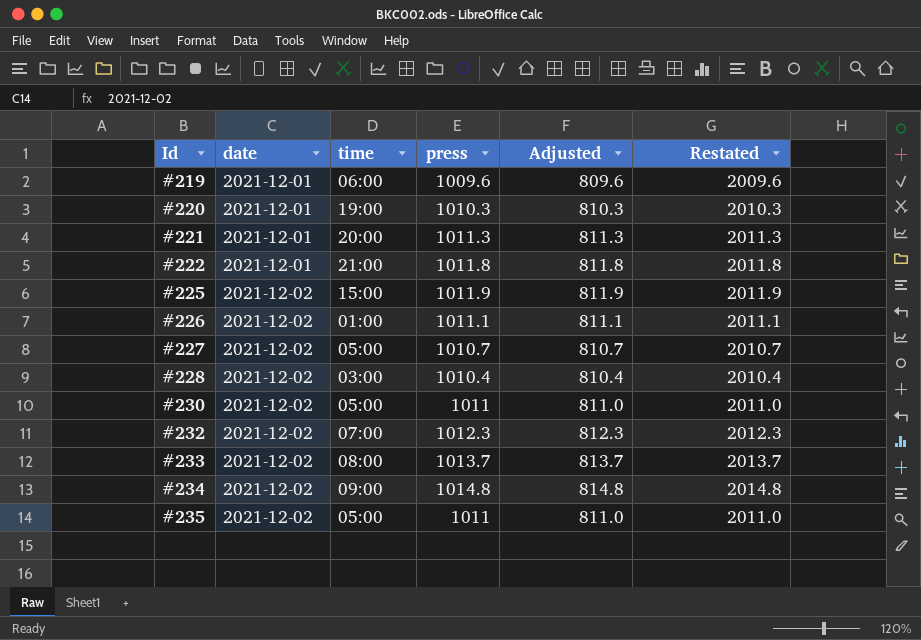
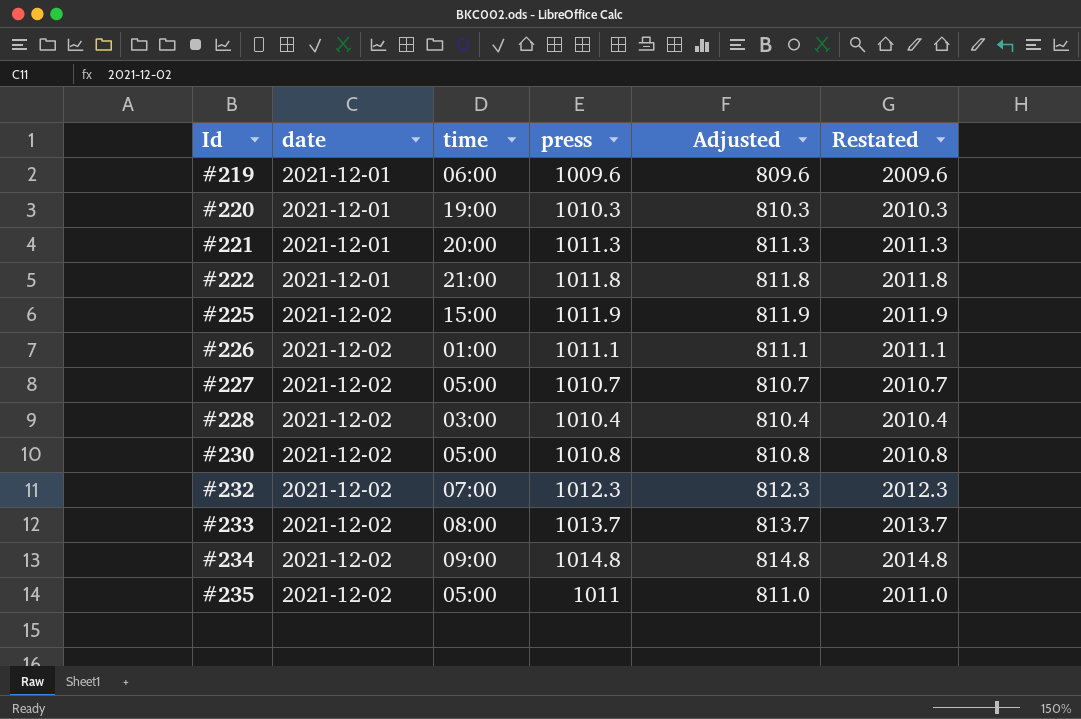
#230 | press: 1011 -> 1010.8
#230 | Adjusted: 811.0 -> 810.8
#230 | Restated: 2011.0 -> 2010.8

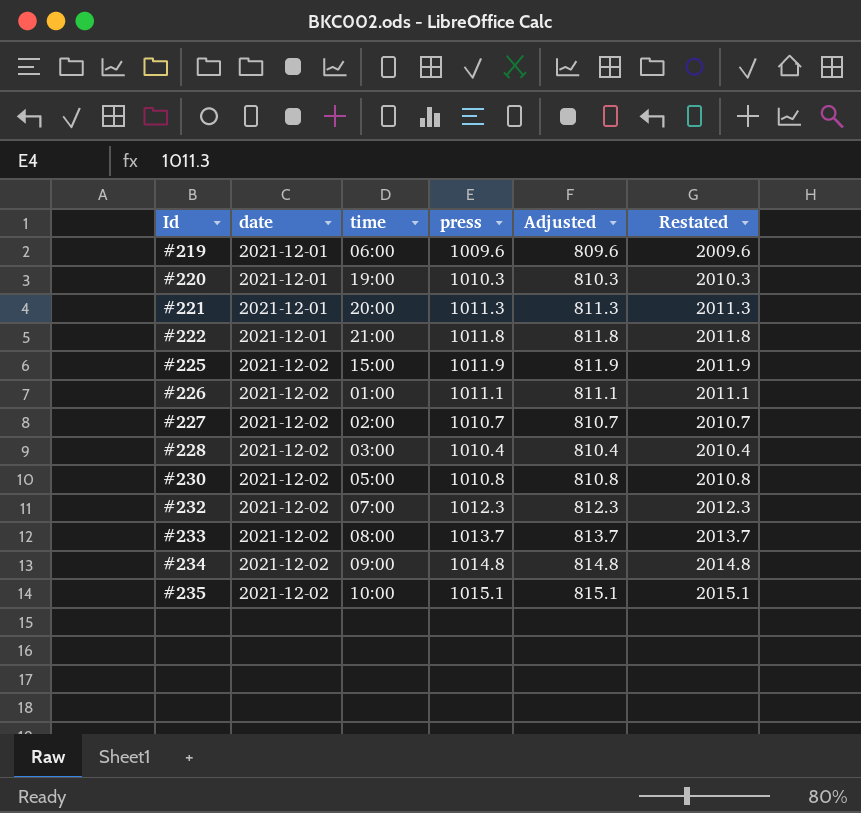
#227 | time: 05:00 -> 02:00
#235 | time: 05:00 -> 10:00
#235 | press: 1011 -> 1015.1
#235 | Adjusted: 811.0 -> 815.1
#235 | Restated: 2011.0 -> 2015.1

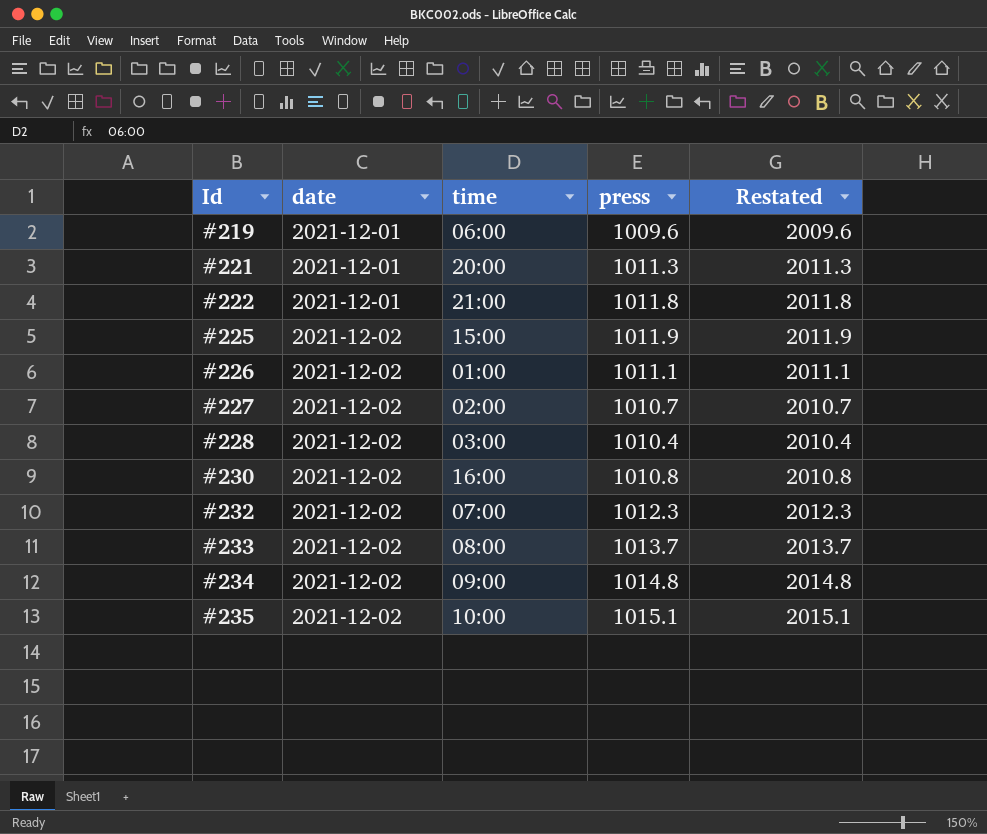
column Adjusted | formula: [press] - 200 -> none
row #220: 2021-12-01 | 19:00 | 1010.3 | 810.3 | 2010.3 -> none
#230 | time: 05:00 -> 16:00

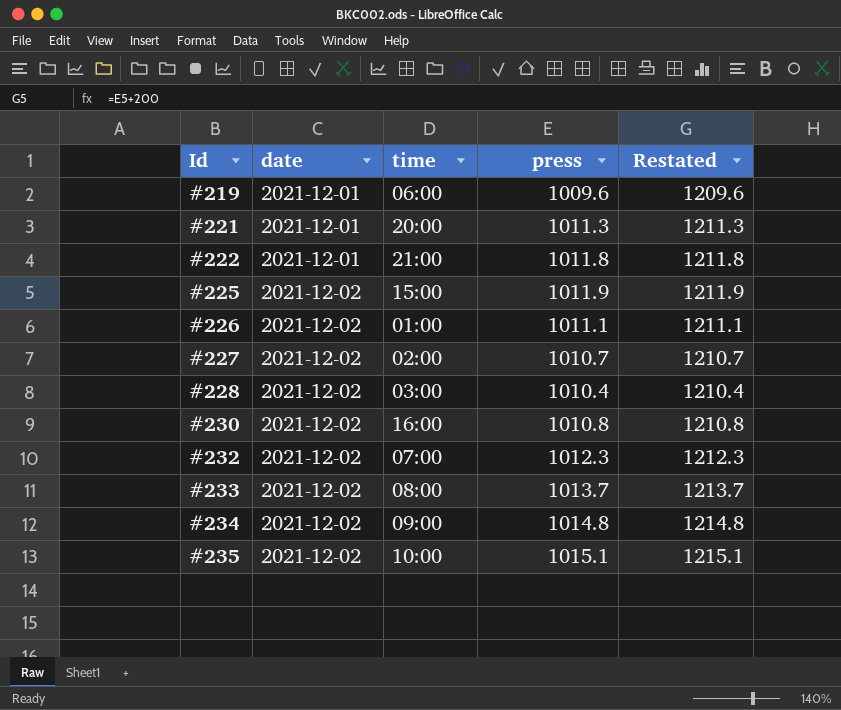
column Restated | formula: [press] + 1000 -> [press] + 200

